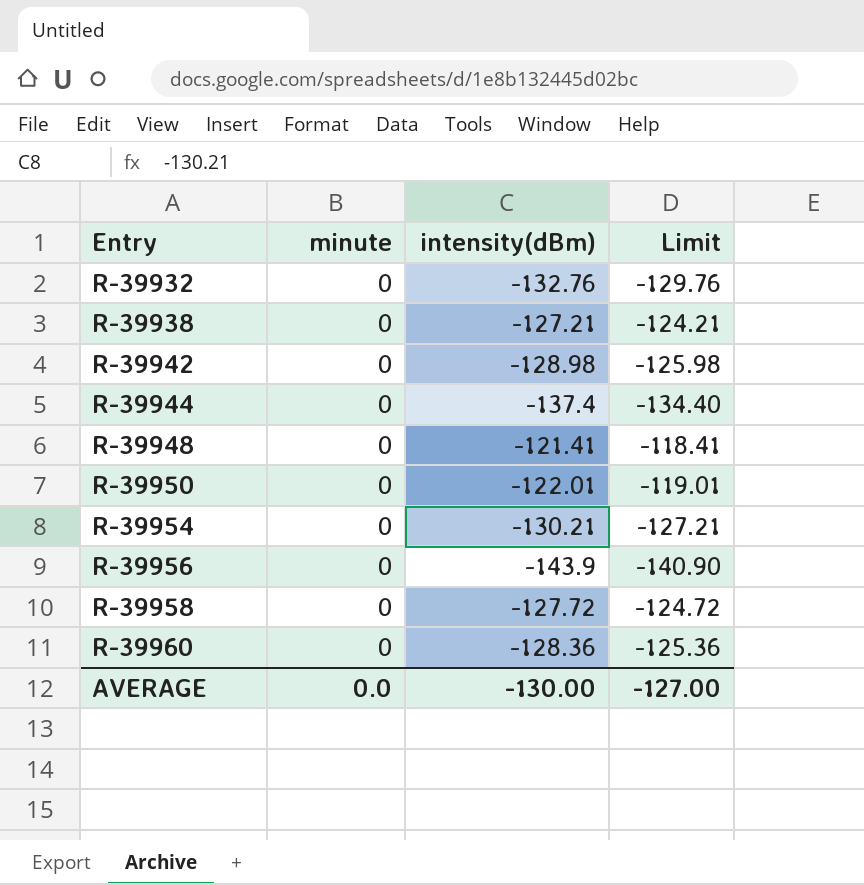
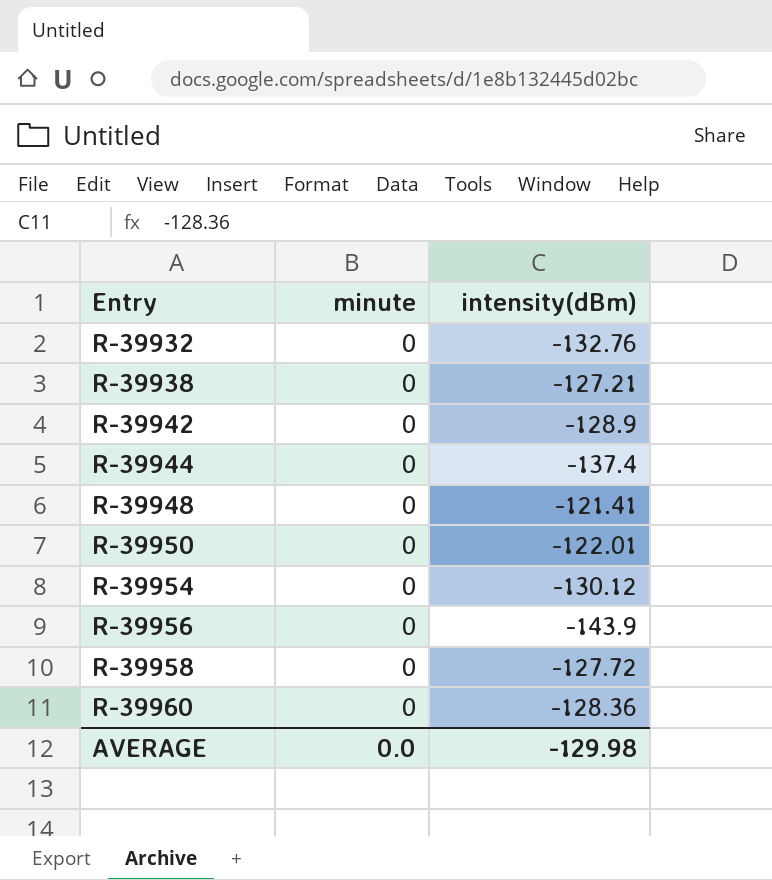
column Limit | formula: [intensity(dBm)] + 3 -> none
R-39942 | intensity(dBm): -128.98 -> -128.9
R-39954 | intensity(dBm): -130.21 -> -130.12
AVERAGE | intensity(dBm): -130.00 -> -129.98

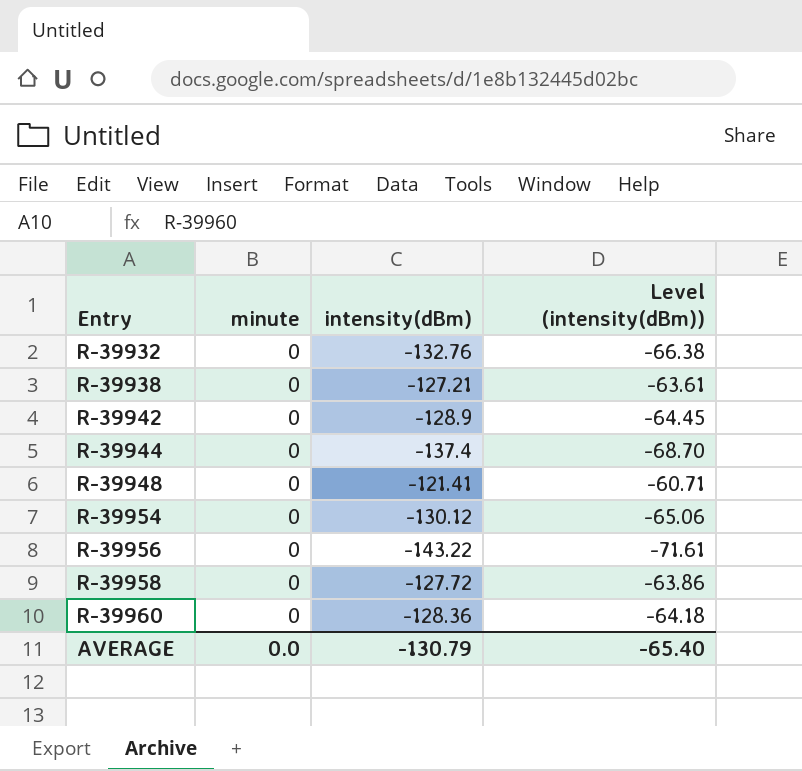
column Level (intensity(dBm)) | formula: none -> [intensity(dBm)] * 0.5
row R-39950: 0 | -122.01 -> none
R-39956 | intensity(dBm): -143.9 -> -143.22
AVERAGE | intensity(dBm): -129.98 -> -130.79

